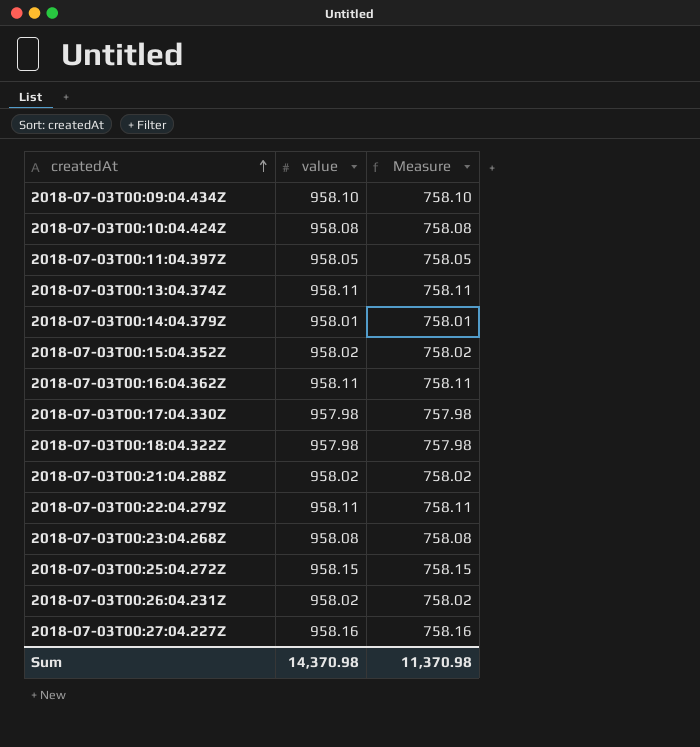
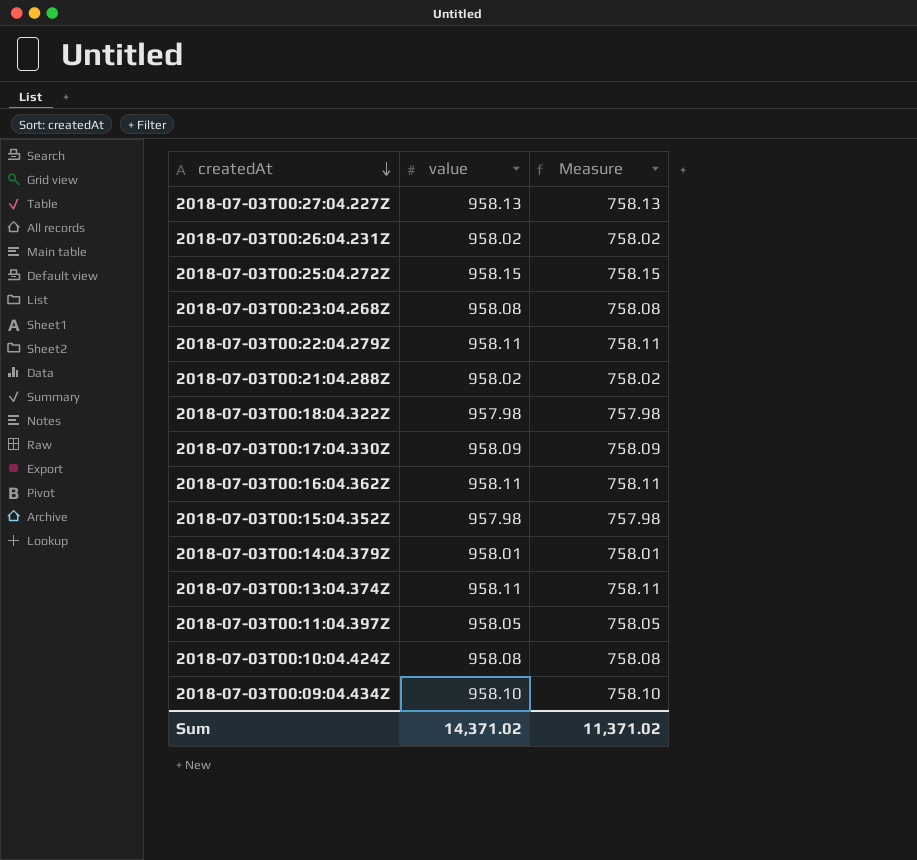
row order: createdAt ascending -> createdAt descending
2018-07-03T00:27:04.227Z | value: 958.16 -> 958.13
2018-07-03T00:27:04.227Z | Measure: 758.16 -> 758.13
2018-07-03T00:17:04.330Z | value: 957.98 -> 958.09
2018-07-03T00:17:04.330Z | Measure: 757.98 -> 758.09
2018-07-03T00:15:04.352Z | value: 958.02 -> 957.98
2018-07-03T00:15:04.352Z | Measure: 758.02 -> 757.98
Sum | value: 14,370.98 -> 14,371.02
Sum | Measure: 11,370.98 -> 11,371.02

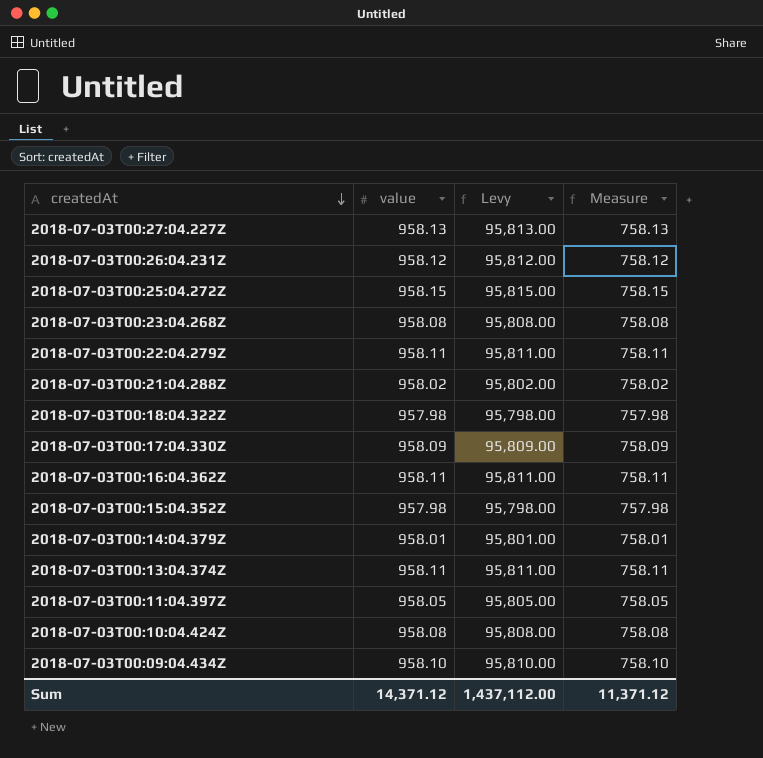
column Levy | formula: none -> [value] * 100
2018-07-03T00:26:04.231Z | value: 958.02 -> 958.12
2018-07-03T00:26:04.231Z | Measure: 758.02 -> 758.12
Sum | value: 14,371.02 -> 14,371.12
Sum | Measure: 11,371.02 -> 11,371.12

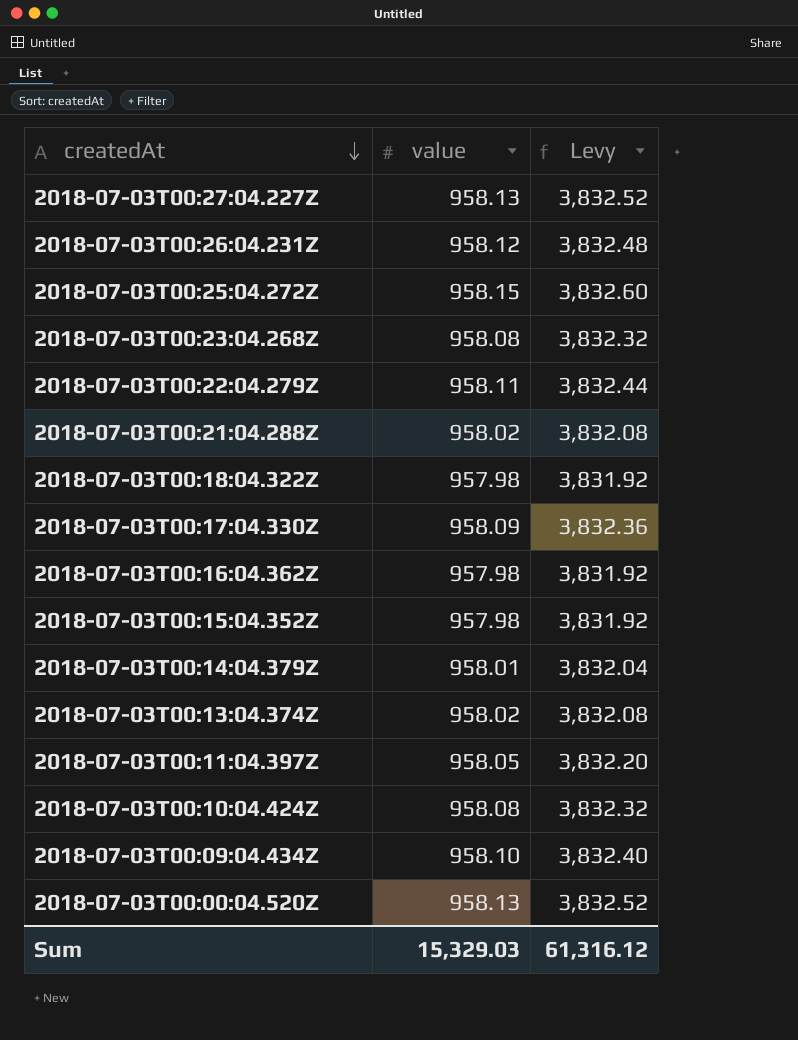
column Measure | formula: [value] - 200 -> none
column Levy | formula: [value] * 100 -> [value] * 4
2018-07-03T00:16:04.362Z | value: 958.11 -> 957.98
2018-07-03T00:13:04.374Z | value: 958.11 -> 958.02
row 2018-07-03T00:00:04.520Z: none -> 958.13 | 3,832.52
Sum | value: 14,371.12 -> 15,329.03
Sum | Levy: 1,437,112.00 -> 61,316.12

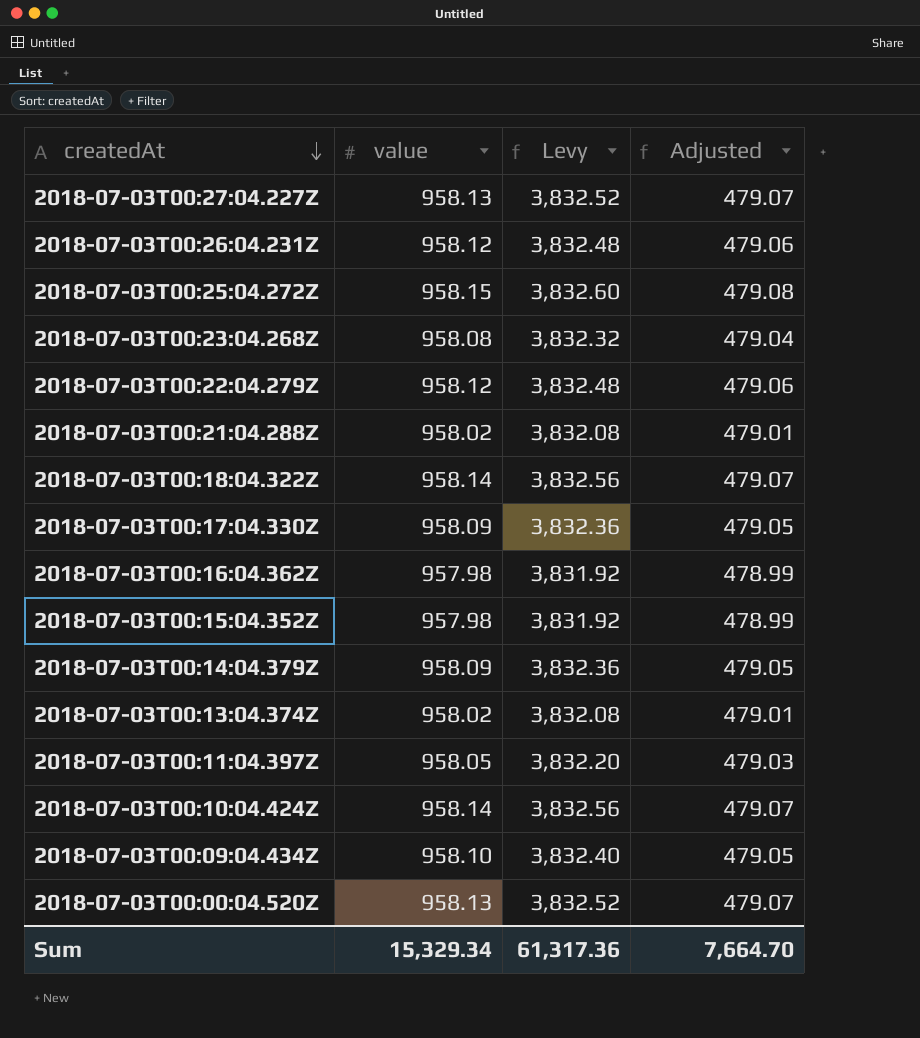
column Adjusted | formula: none -> [value] * 0.5
2018-07-03T00:22:04.279Z | value: 958.11 -> 958.12
2018-07-03T00:22:04.279Z | Levy: 3,832.44 -> 3,832.48
2018-07-03T00:18:04.322Z | value: 957.98 -> 958.14
2018-07-03T00:18:04.322Z | Levy: 3,831.92 -> 3,832.56
2018-07-03T00:14:04.379Z | value: 958.01 -> 958.09
2018-07-03T00:14:04.379Z | Levy: 3,832.04 -> 3,832.36
2018-07-03T00:10:04.424Z | value: 958.08 -> 958.14
2018-07-03T00:10:04.424Z | Levy: 3,832.32 -> 3,832.56
Sum | value: 15,329.03 -> 15,329.34
Sum | Levy: 61,316.12 -> 61,317.36

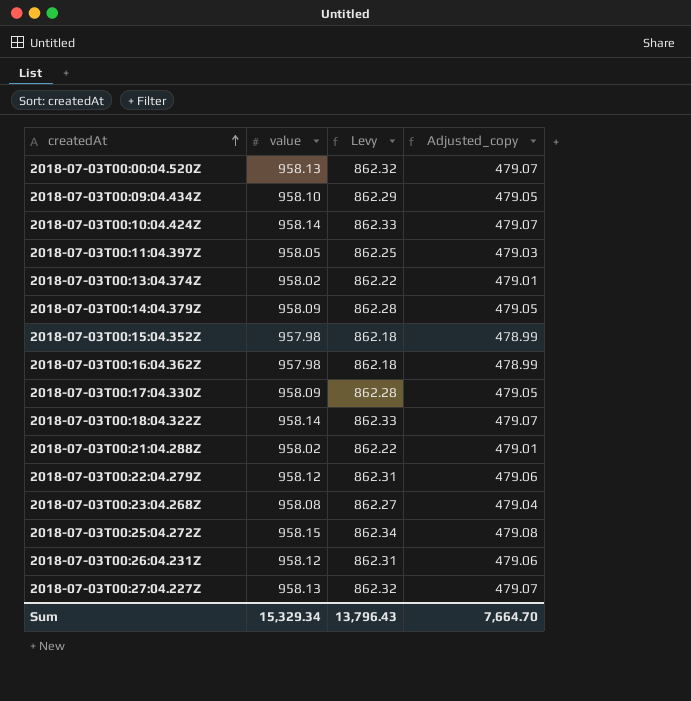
row order: createdAt descending -> createdAt ascending
column Levy | formula: [value] * 4 -> [value] * 0.9
column name: Adjusted -> Adjusted_copy
Sum | Levy: 61,317.36 -> 13,796.43

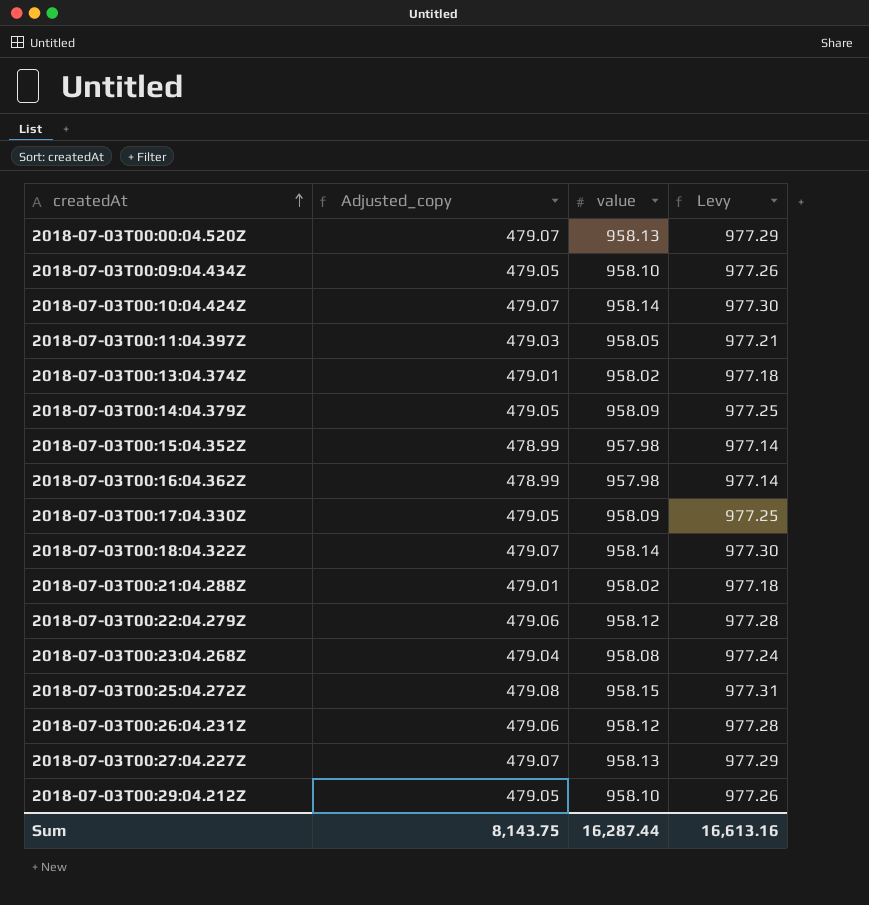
column Adjusted_copy | position: 4 -> 2
column Levy | formula: [value] * 0.9 -> [value] * 1.02
row 2018-07-03T00:29:04.212Z: none -> 479.05 | 958.10 | 977.26
Sum | Adjusted_copy: 7,664.70 -> 8,143.75
Sum | value: 15,329.34 -> 16,287.44
Sum | Levy: 13,796.43 -> 16,613.16

